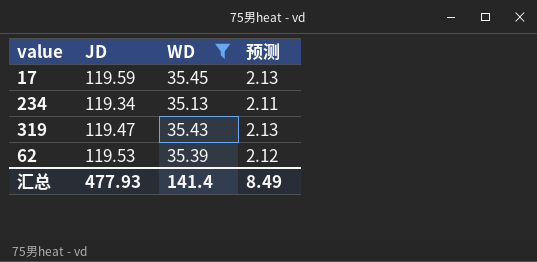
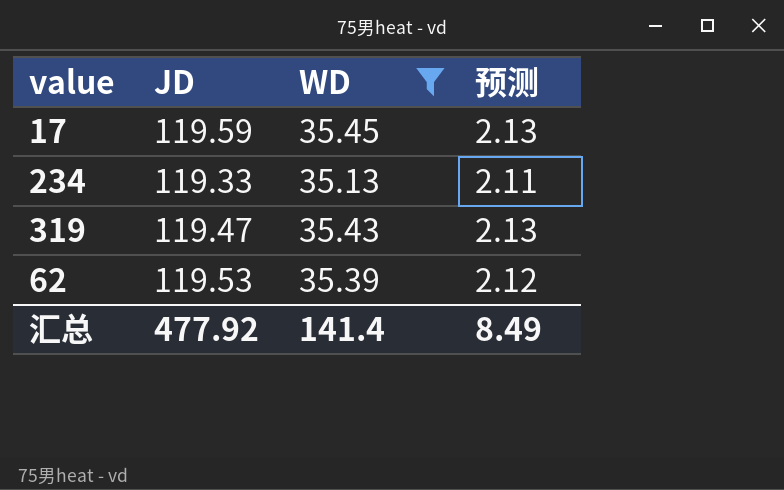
234 | JD: 119.34 -> 119.33
汇总 | JD: 477.93 -> 477.92

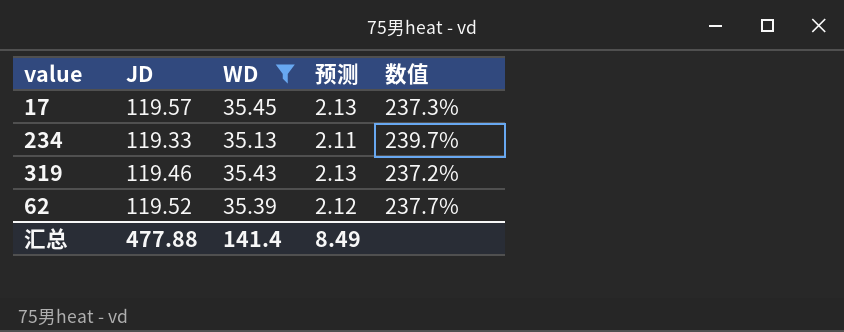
column 数值 | formula: none -> ([JD] - [WD]) / [WD]
17 | JD: 119.59 -> 119.57
319 | JD: 119.47 -> 119.46
62 | JD: 119.53 -> 119.52
汇总 | JD: 477.92 -> 477.88

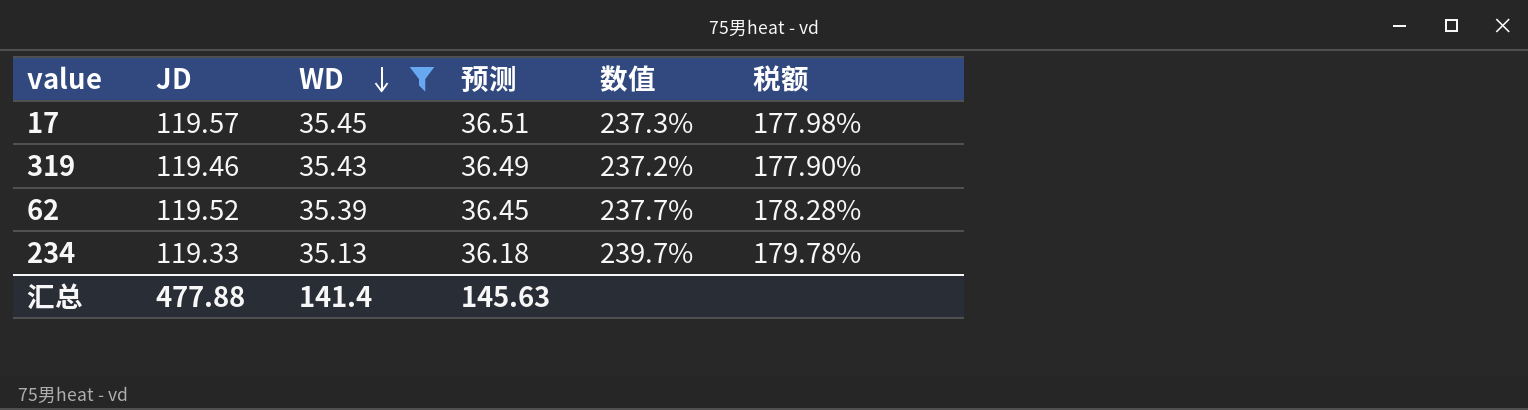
row order: none -> WD descending
column 预测 | formula: [WD] * 0.06 -> [WD] * 1.03
column 税额 | formula: none -> [数值] * 0.75
汇总 | 预测: 8.49 -> 145.63

